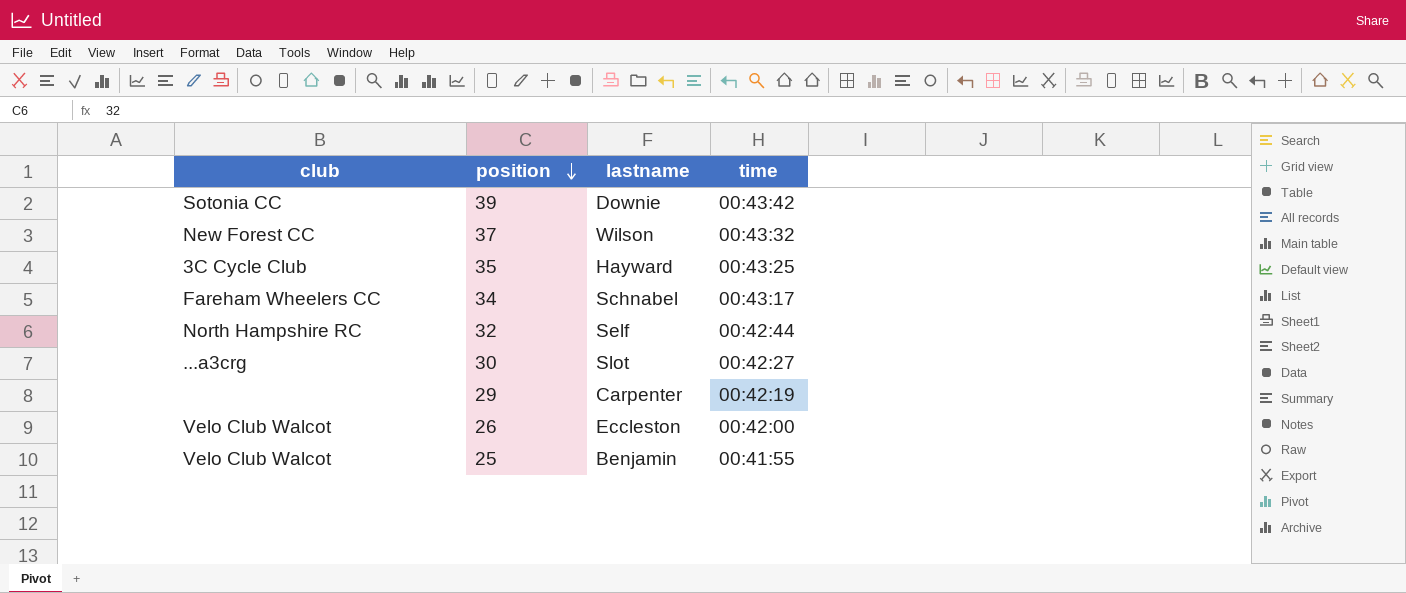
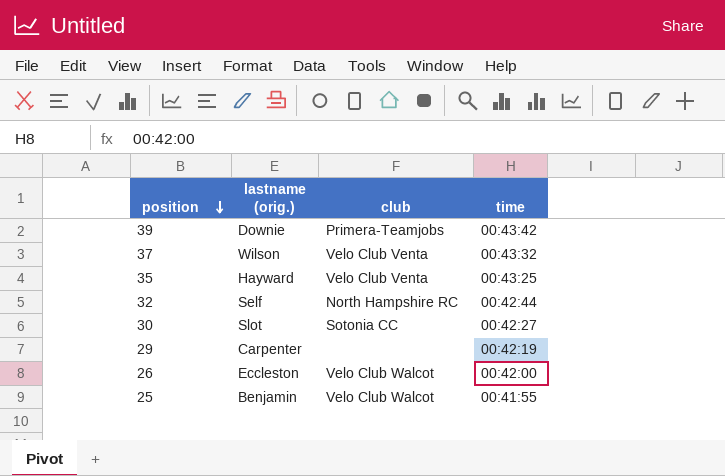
column name: lastname -> lastname (orig.)
column club | position: 1 -> 3
row 34: Fareham Wheelers CC | Schnabel | 00:43:17 -> none
39 | club: Sotonia CC -> Primera-Teamjobs
37 | club: New Forest CC -> Velo Club Venta
35 | club: 3C Cycle Club -> Velo Club Venta
30 | club: ...a3crg -> Sotonia CC

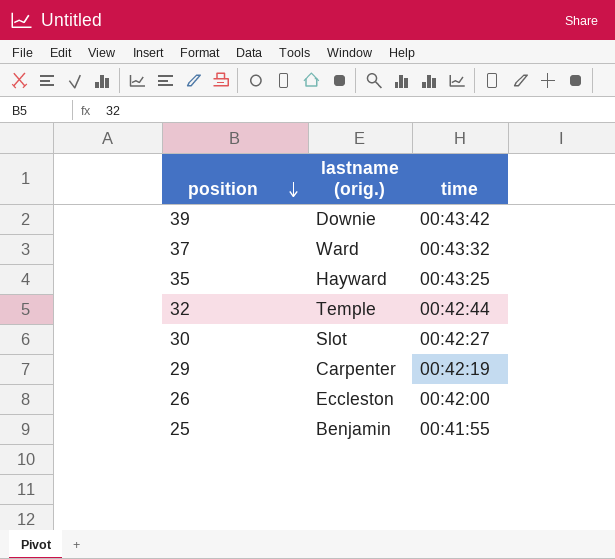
column club | position: 3 -> none
37 | lastname (orig.): Wilson -> Ward
32 | lastname (orig.): Self -> Temple

